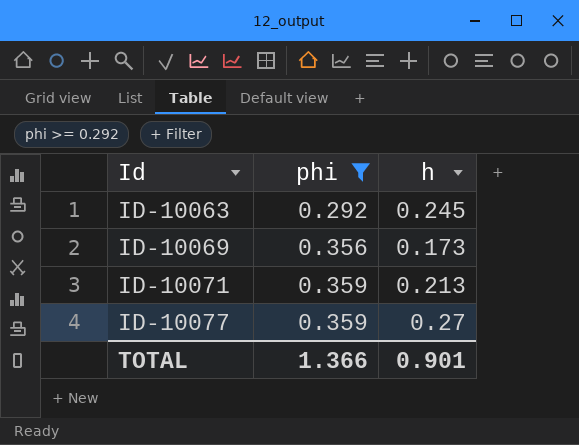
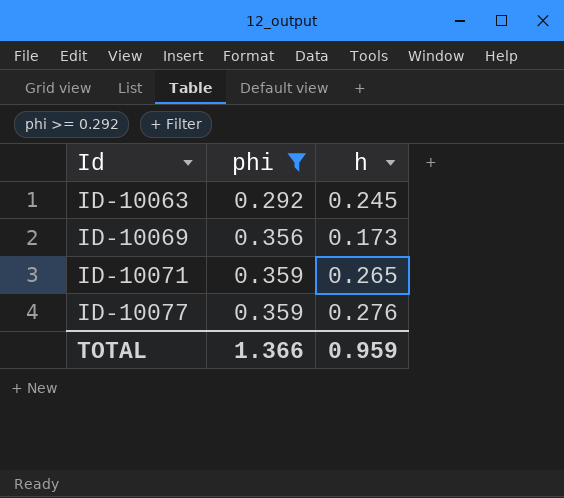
ID-10071 | h: 0.213 -> 0.265
ID-10077 | h: 0.27 -> 0.276
TOTAL | h: 0.901 -> 0.959

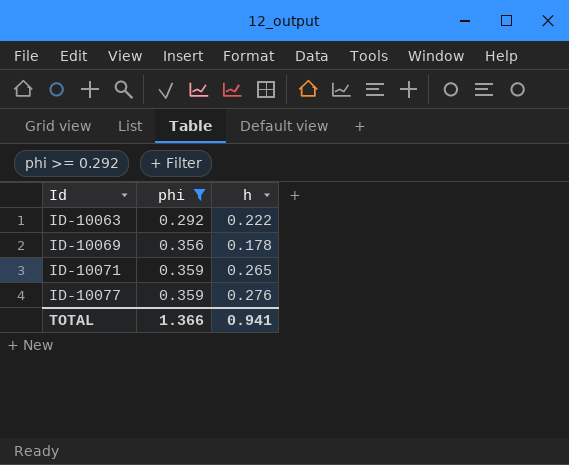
ID-10063 | h: 0.245 -> 0.222
ID-10069 | h: 0.173 -> 0.178
TOTAL | h: 0.959 -> 0.941

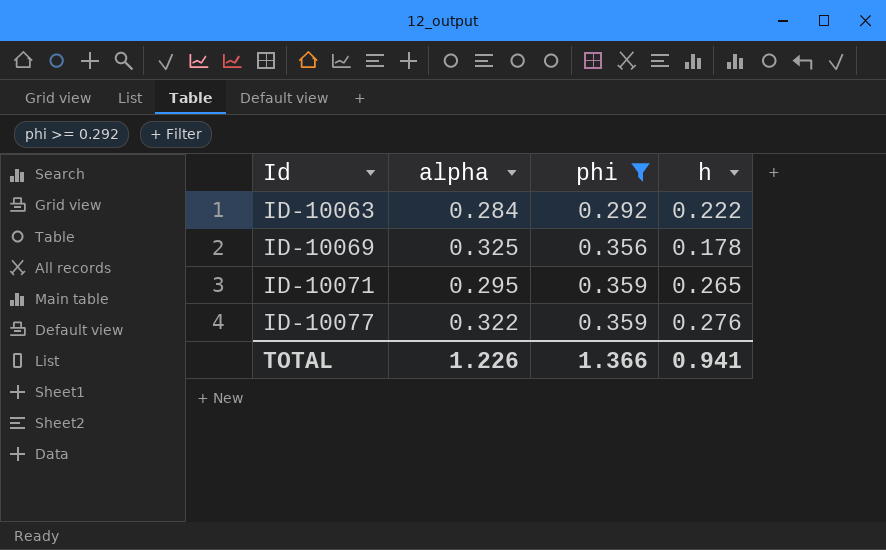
column alpha | position: none -> 2

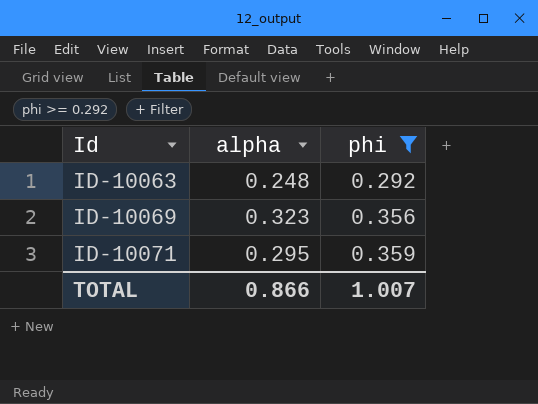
column h | position: 4 -> none
row ID-10077: 0.322 | 0.359 | 0.276 -> none
ID-10063 | alpha: 0.284 -> 0.248
ID-10069 | alpha: 0.325 -> 0.323
TOTAL | alpha: 1.226 -> 0.866
TOTAL | phi: 1.366 -> 1.007

